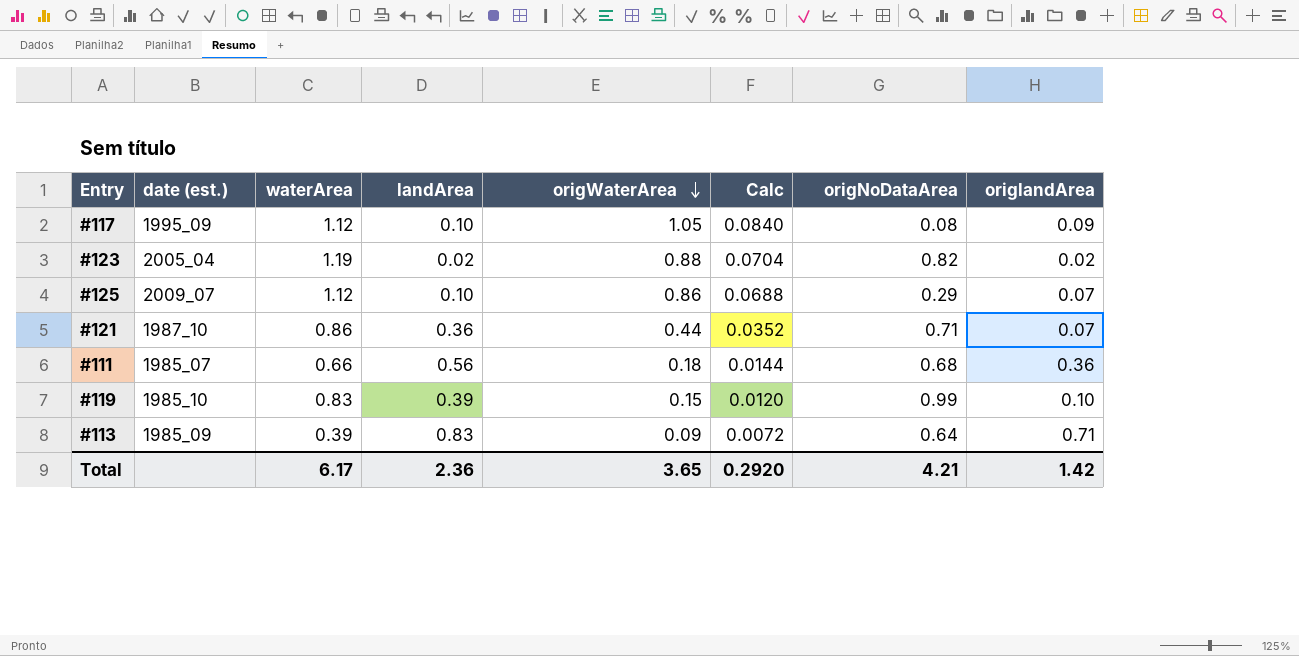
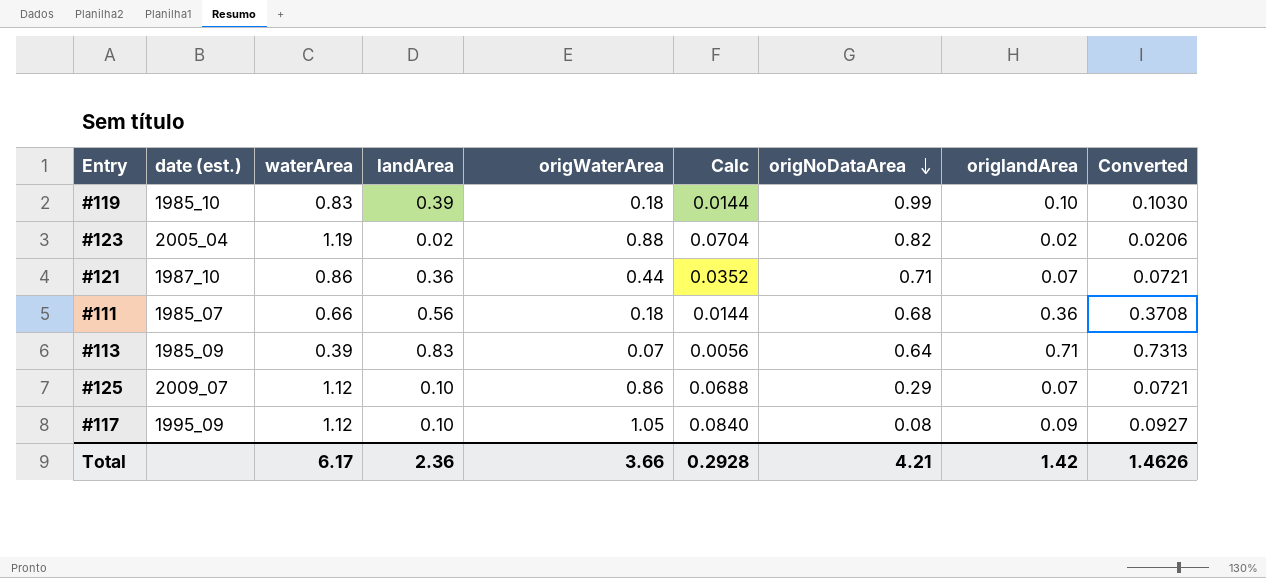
row order: origWaterArea descending -> origNoDataArea descending
column Converted | formula: none -> [origlandArea] * 1.03
#119 | origWaterArea: 0.15 -> 0.18
#119 | Calc: 0.0120 -> 0.0144
#113 | origWaterArea: 0.09 -> 0.07
#113 | Calc: 0.0072 -> 0.0056
Total | origWaterArea: 3.65 -> 3.66
Total | Calc: 0.2920 -> 0.2928

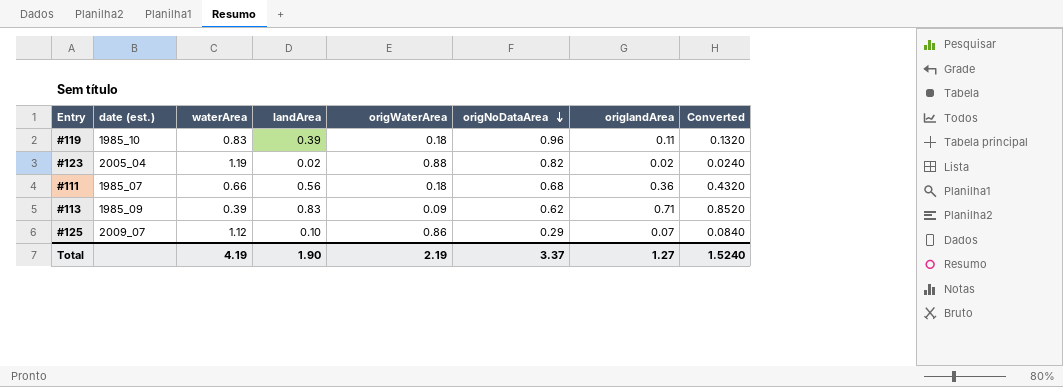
column Calc | formula: [origWaterArea] * 0.08 -> none
column Converted | formula: [origlandArea] * 1.03 -> [origlandArea] * 1.2
row #121: 1987_10 | 0.86 | 0.36 | 0.44 | 0.0352 | 0.71 | 0.07 | 0.0721 -> none
row #117: 1995_09 | 1.12 | 0.10 | 1.05 | 0.0840 | 0.08 | 0.09 | 0.0927 -> none
#119 | origNoDataArea: 0.99 -> 0.96
#119 | origlandArea: 0.10 -> 0.11
#113 | origWaterArea: 0.07 -> 0.09
#113 | origNoDataArea: 0.64 -> 0.62
Total | waterArea: 6.17 -> 4.19
Total | landArea: 2.36 -> 1.90
Total | origWaterArea: 3.66 -> 2.19
Total | origNoDataArea: 4.21 -> 3.37
Total | origlandArea: 1.42 -> 1.27
Total | Converted: 1.4626 -> 1.5240

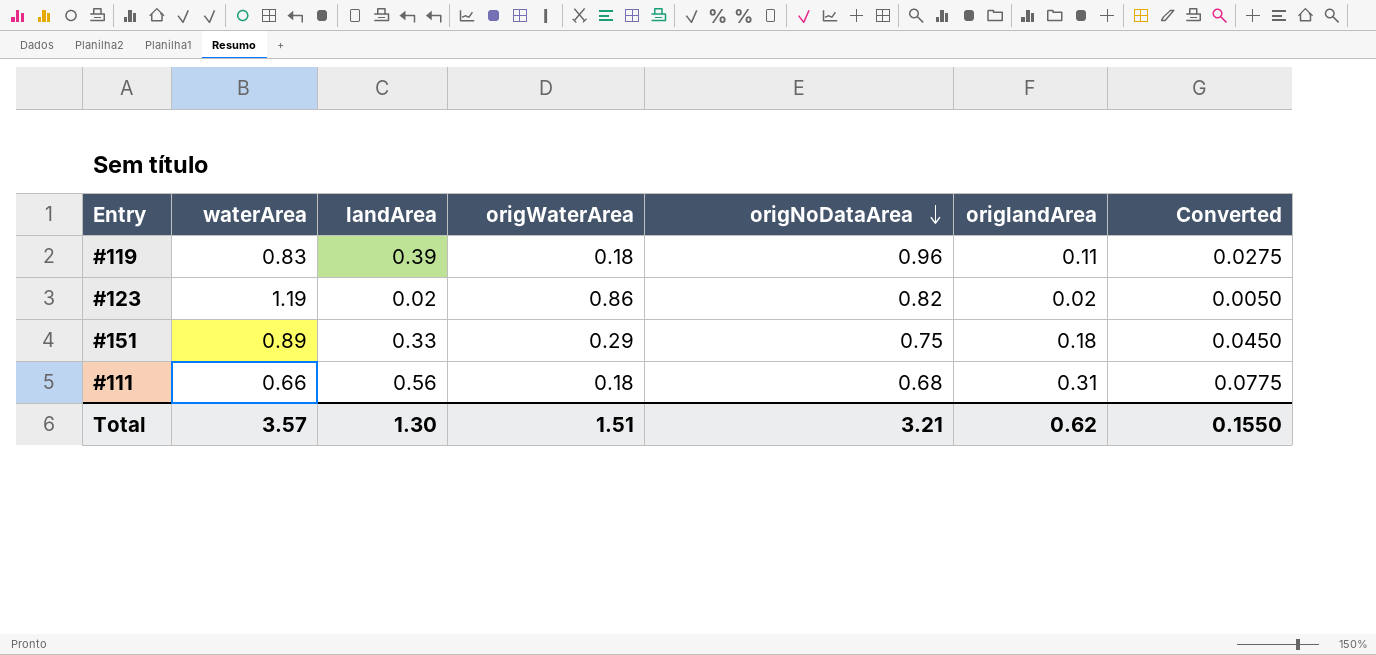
column date (est.) | position: 2 -> none
column Converted | formula: [origlandArea] * 1.2 -> [origlandArea] * 0.25
row #113: 1985_09 | 0.39 | 0.83 | 0.09 | 0.62 | 0.71 | 0.8520 -> none
row #125: 2009_07 | 1.12 | 0.10 | 0.86 | 0.29 | 0.07 | 0.0840 -> none
#123 | origWaterArea: 0.88 -> 0.86
row #151: none -> 0.89 | 0.33 | 0.29 | 0.75 | 0.18 | 0.0450
#111 | origlandArea: 0.36 -> 0.31
Total | waterArea: 4.19 -> 3.57
Total | landArea: 1.90 -> 1.30
Total | origWaterArea: 2.19 -> 1.51
Total | origNoDataArea: 3.37 -> 3.21
Total | origlandArea: 1.27 -> 0.62
Total | Converted: 1.5240 -> 0.1550

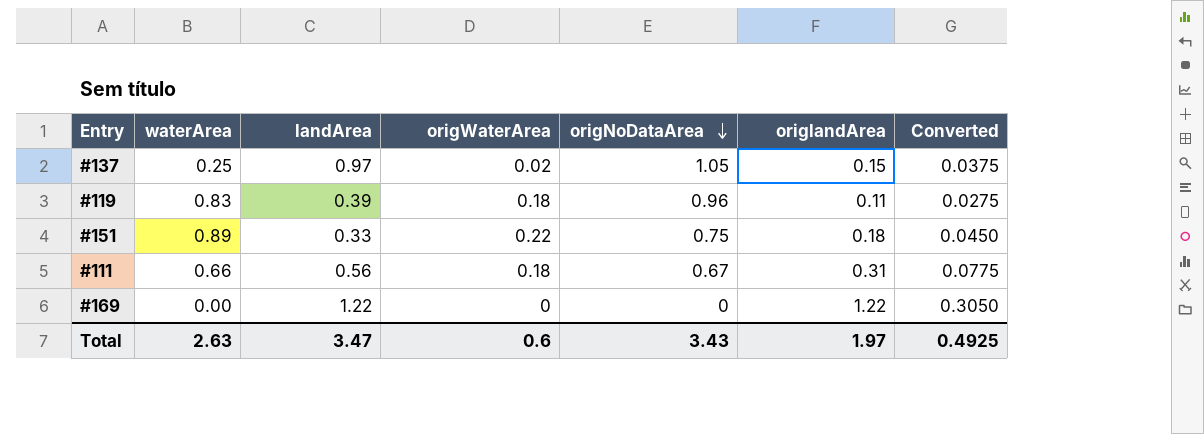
row #123: 1.19 | 0.02 | 0.86 | 0.82 | 0.02 | 0.0050 -> none
row #137: none -> 0.25 | 0.97 | 0.02 | 1.05 | 0.15 | 0.0375
#151 | origWaterArea: 0.29 -> 0.22
#111 | origNoDataArea: 0.68 -> 0.67
row #169: none -> 0.00 | 1.22 | 0 | 0 | 1.22 | 0.3050
Total | waterArea: 3.57 -> 2.63
Total | landArea: 1.30 -> 3.47
Total | origWaterArea: 1.51 -> 0.6
Total | origNoDataArea: 3.21 -> 3.43
Total | origlandArea: 0.62 -> 1.97
Total | Converted: 0.1550 -> 0.4925

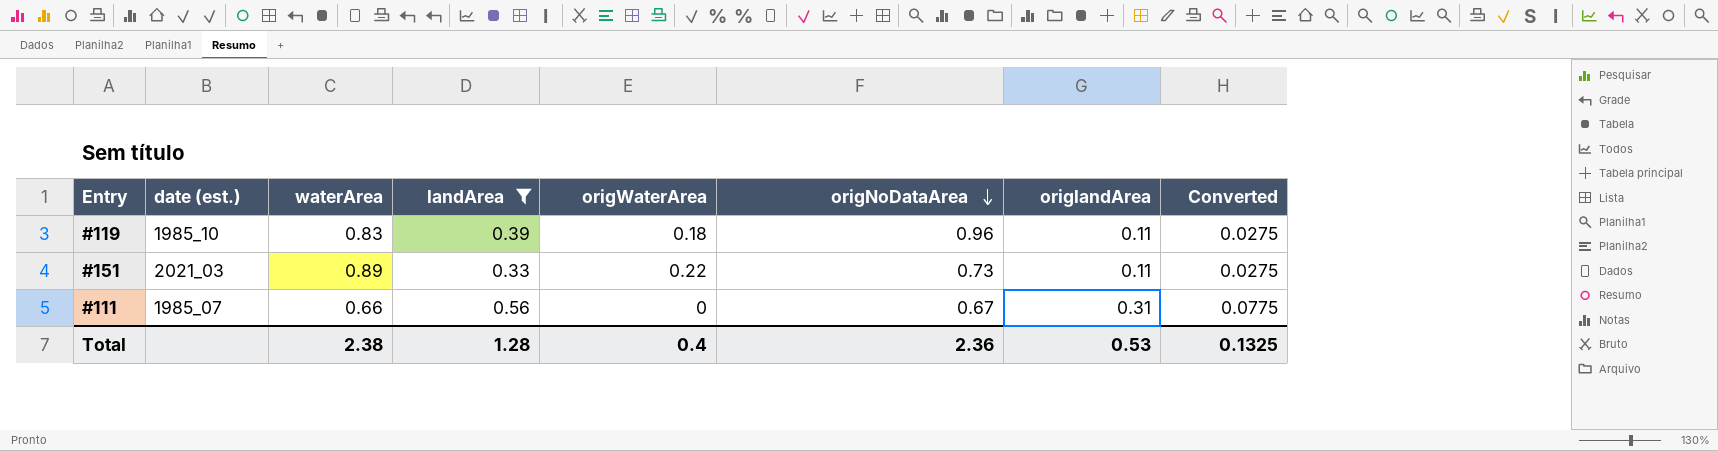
filter: none -> landArea <= 0.56
column date (est.) | position: none -> 2
#151 | origNoDataArea: 0.75 -> 0.73
#151 | origlandArea: 0.18 -> 0.11
#151 | Converted: 0.0450 -> 0.0275
#111 | origWaterArea: 0.18 -> 0
Total | waterArea: 2.63 -> 2.38
Total | landArea: 3.47 -> 1.28
Total | origWaterArea: 0.6 -> 0.4
Total | origNoDataArea: 3.43 -> 2.36
Total | origlandArea: 1.97 -> 0.53
Total | Converted: 0.4925 -> 0.1325

